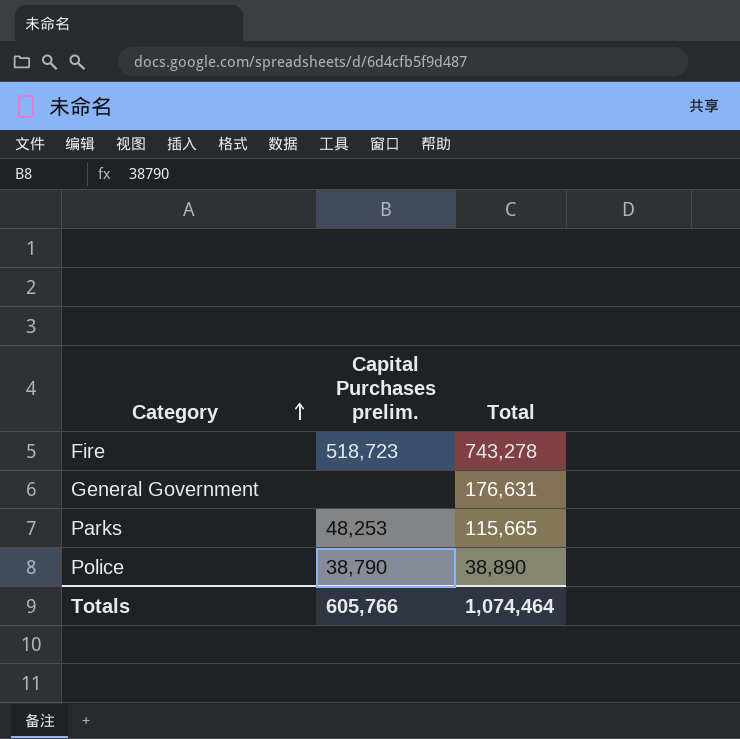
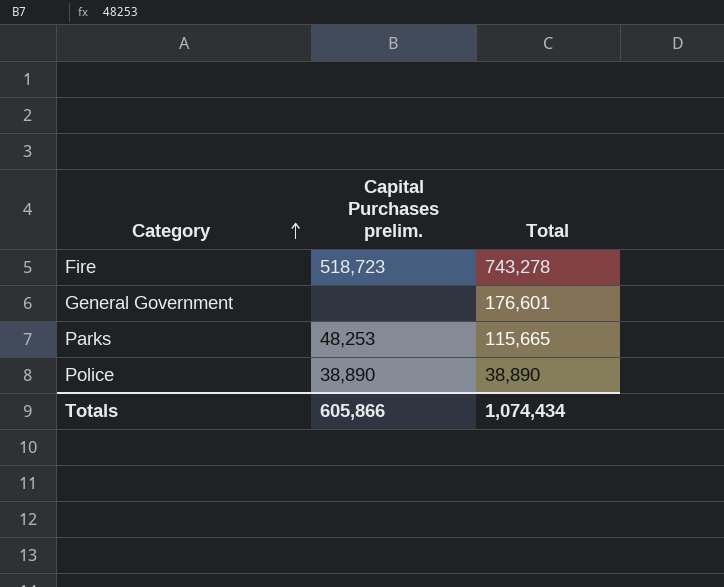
General Government | Total: 176,631 -> 176,601
Police | Capital Purchases prelim.: 38,790 -> 38,890
Totals | Capital Purchases prelim.: 605,766 -> 605,866
Totals | Total: 1,074,464 -> 1,074,434

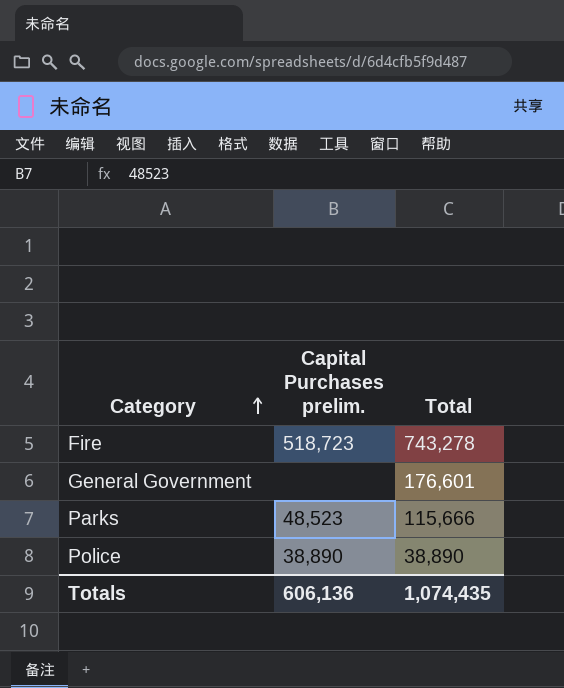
Parks | Capital Purchases prelim.: 48,253 -> 48,523
Parks | Total: 115,665 -> 115,666
Totals | Capital Purchases prelim.: 605,866 -> 606,136
Totals | Total: 1,074,434 -> 1,074,435

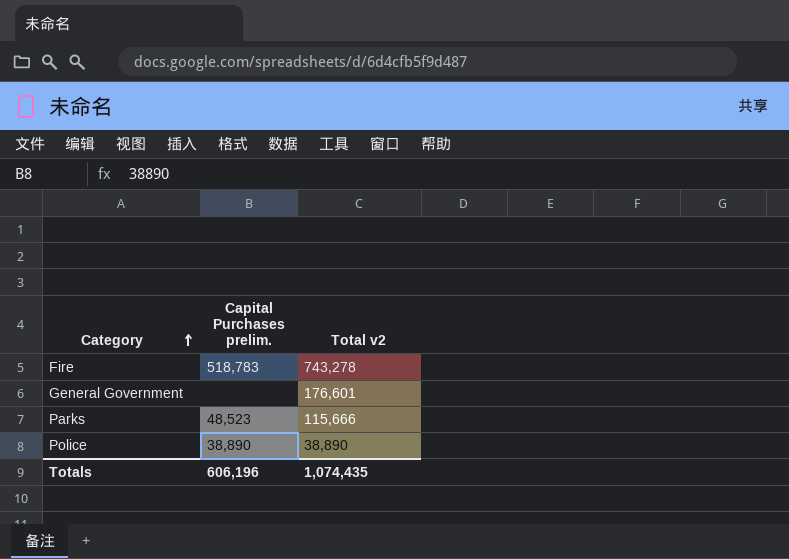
column name: Total -> Total v2
Fire | Capital Purchases prelim.: 518,723 -> 518,783
Totals | Capital Purchases prelim.: 606,136 -> 606,196

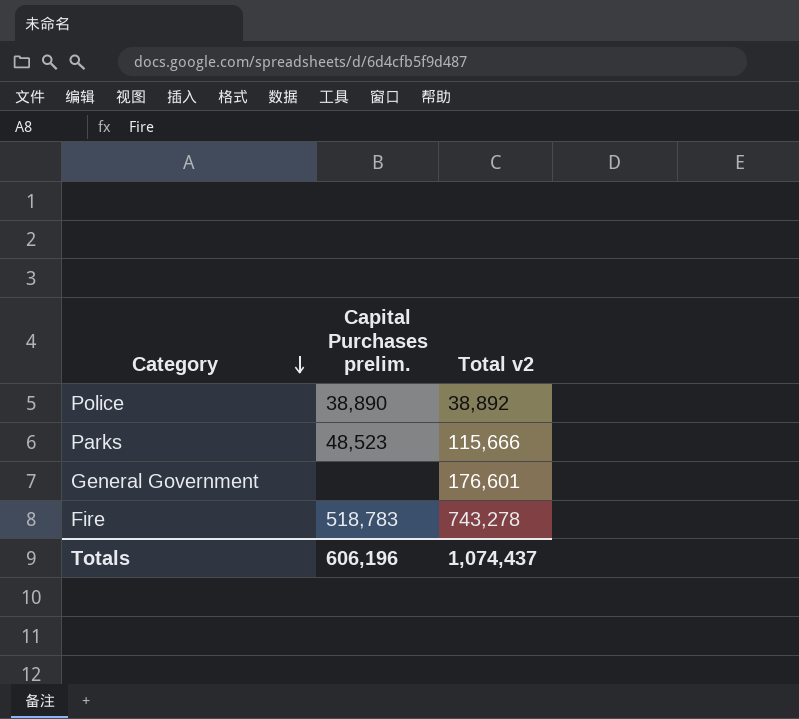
row order: Category ascending -> Category descending
Police | Total v2: 38,890 -> 38,892
Totals | Total v2: 1,074,435 -> 1,074,437

